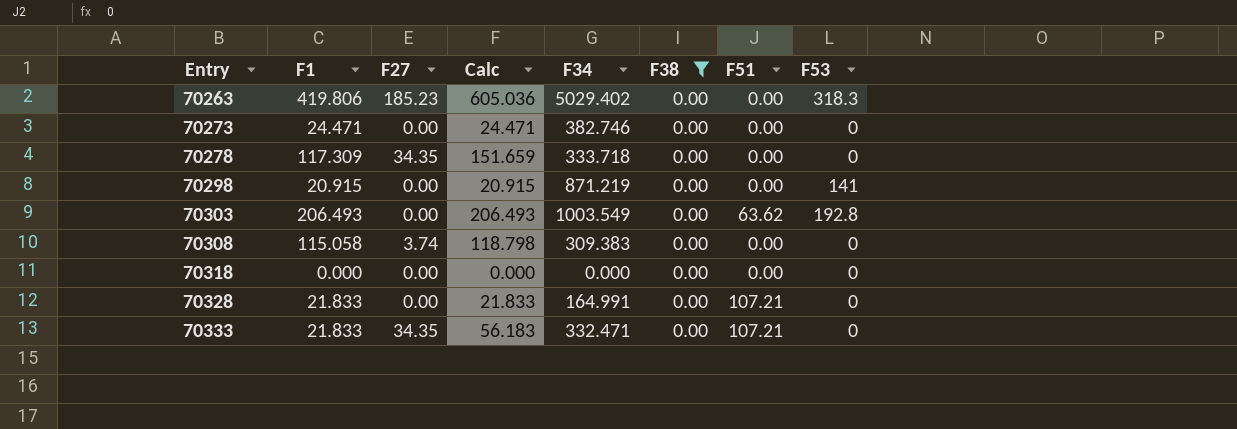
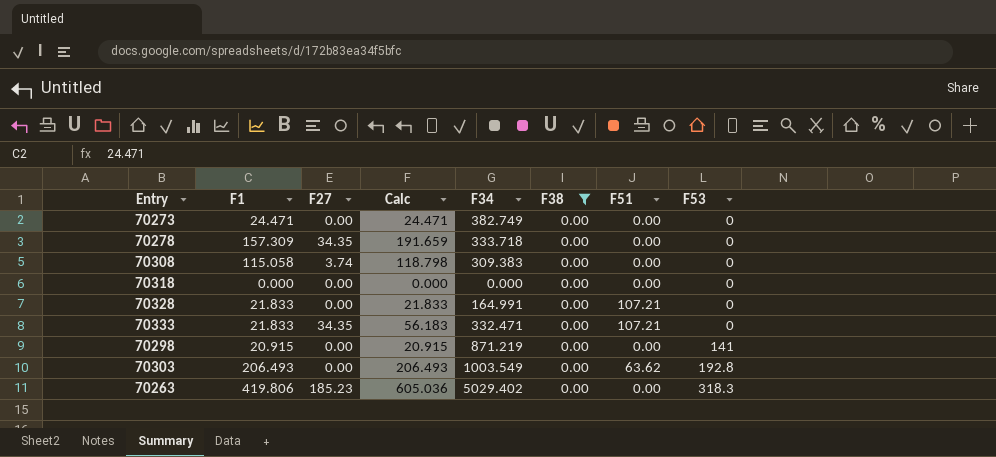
row order: Entry ascending -> F53 ascending
70273 | F34: 382.746 -> 382.749
70278 | F1: 117.309 -> 157.309
70278 | Calc: 151.659 -> 191.659

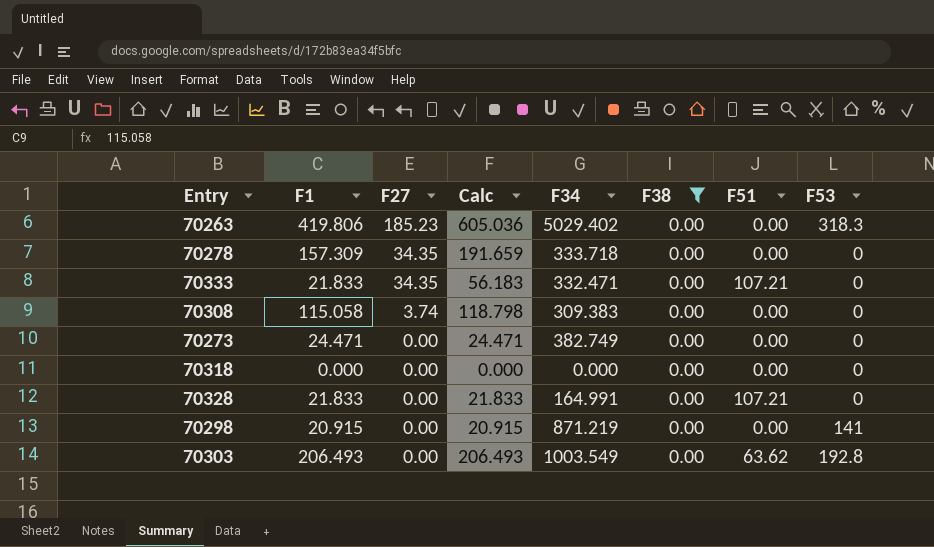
row order: F53 ascending -> F27 descending

